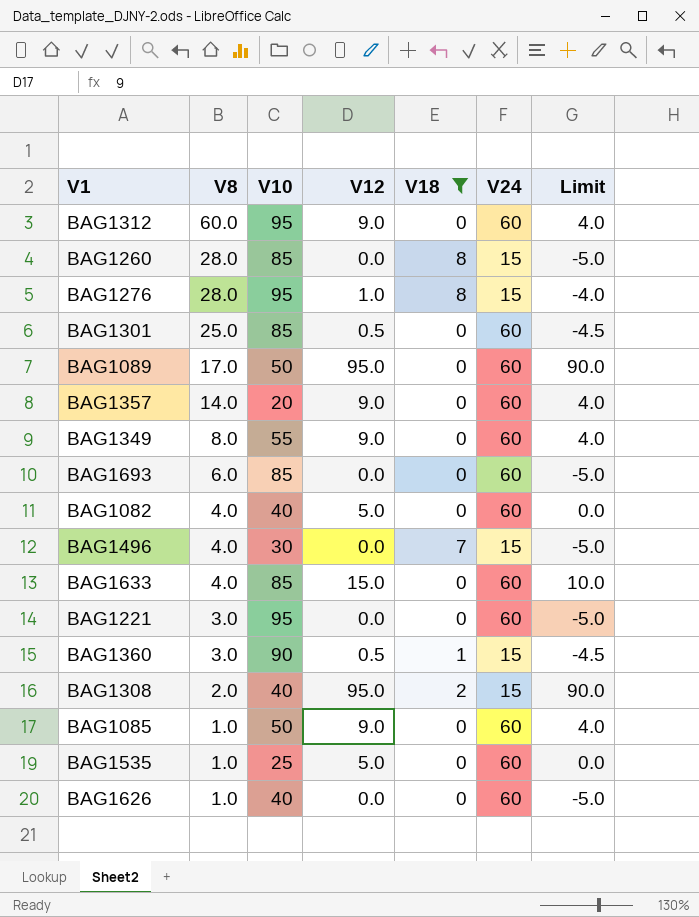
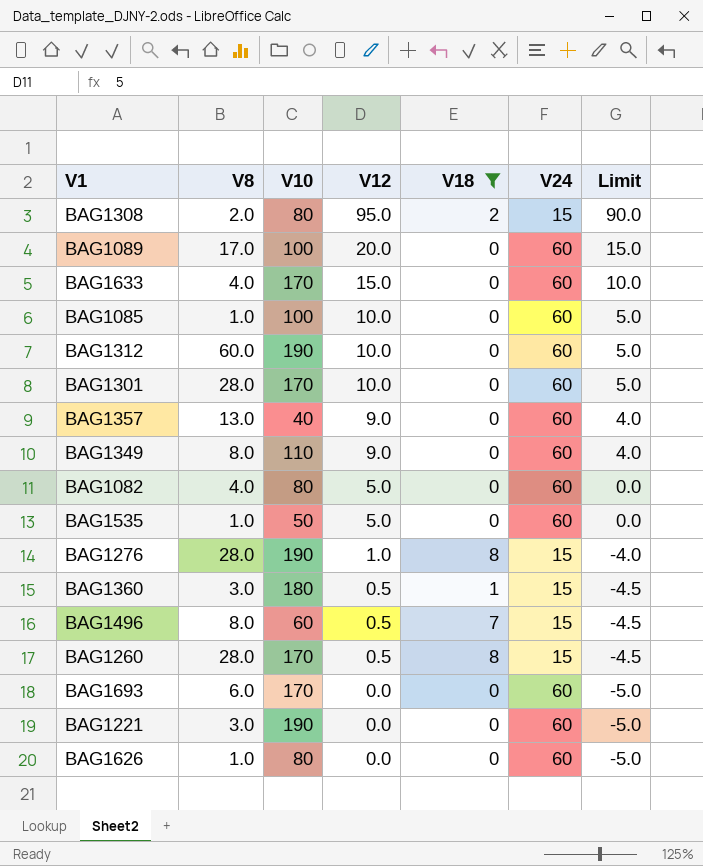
row order: V8 descending -> V12 descending
BAG1308 | V10: 40 -> 80
BAG1089 | V10: 50 -> 100
BAG1089 | V12: 95.0 -> 20.0
BAG1089 | Limit: 90.0 -> 15.0
BAG1633 | V10: 85 -> 170
BAG1085 | V10: 50 -> 100
BAG1085 | V12: 9.0 -> 10.0
BAG1085 | Limit: 4.0 -> 5.0
BAG1312 | V10: 95 -> 190
BAG1312 | V12: 9.0 -> 10.0
BAG1312 | Limit: 4.0 -> 5.0
BAG1301 | V8: 25.0 -> 28.0
BAG1301 | V10: 85 -> 170
BAG1301 | V12: 0.5 -> 10.0
BAG1301 | Limit: -4.5 -> 5.0
BAG1357 | V8: 14.0 -> 13.0
BAG1357 | V10: 20 -> 40
BAG1349 | V10: 55 -> 110
BAG1082 | V10: 40 -> 80
BAG1535 | V10: 25 -> 50
BAG1276 | V10: 95 -> 190
BAG1360 | V10: 90 -> 180
BAG1496 | V8: 4.0 -> 8.0
BAG1496 | V10: 30 -> 60
BAG1496 | V12: 0.0 -> 0.5
BAG1496 | Limit: -5.0 -> -4.5
BAG1260 | V10: 85 -> 170
BAG1260 | V12: 0.0 -> 0.5
BAG1260 | Limit: -5.0 -> -4.5
BAG1693 | V10: 85 -> 170
BAG1221 | V10: 95 -> 190
BAG1626 | V10: 40 -> 80

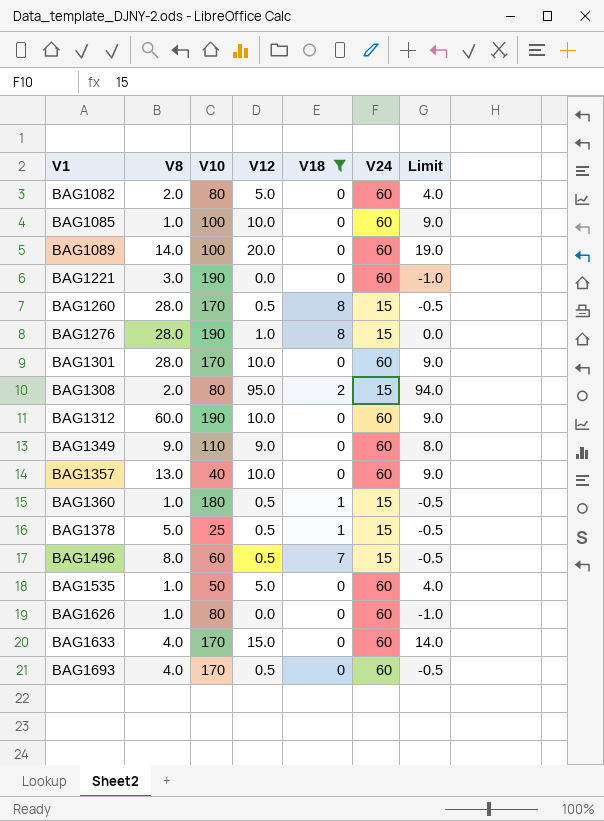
row order: V12 descending -> V1 ascending
column Limit | formula: [V12] - 5 -> [V12] - 1
BAG1082 | V8: 4.0 -> 2.0
BAG1089 | V8: 17.0 -> 14.0
BAG1349 | V8: 8.0 -> 9.0
BAG1357 | V12: 9.0 -> 10.0
BAG1360 | V8: 3.0 -> 1.0
row BAG1378: none -> 5.0 | 25 | 0.5 | 1 | 15 | -0.5
BAG1693 | V8: 6.0 -> 4.0
BAG1693 | V12: 0.0 -> 0.5

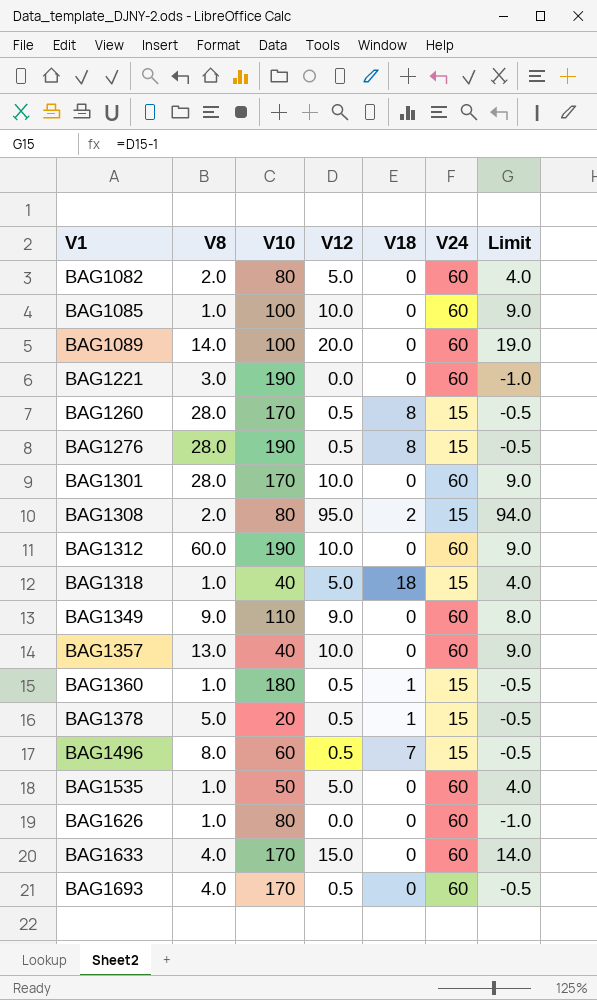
filter: V18 != 18 -> none
BAG1276 | V12: 1.0 -> 0.5
BAG1276 | Limit: 0.0 -> -0.5
BAG1378 | V10: 25 -> 20

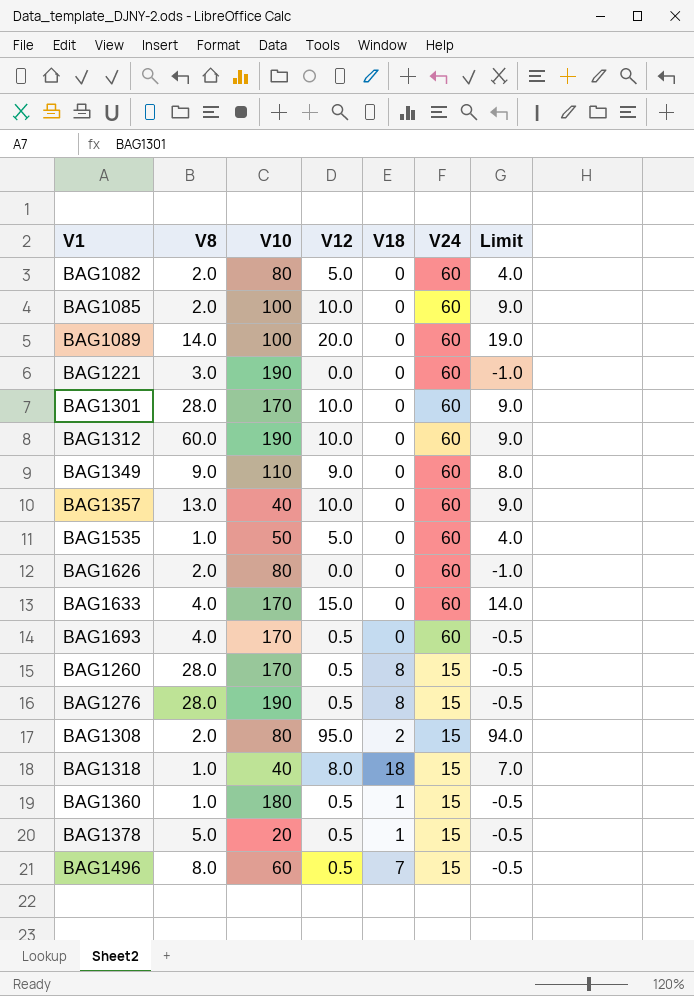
row order: V1 ascending -> V24 descending
BAG1085 | V8: 1.0 -> 2.0
BAG1626 | V8: 1.0 -> 2.0
BAG1318 | V12: 5.0 -> 8.0
BAG1318 | Limit: 4.0 -> 7.0

